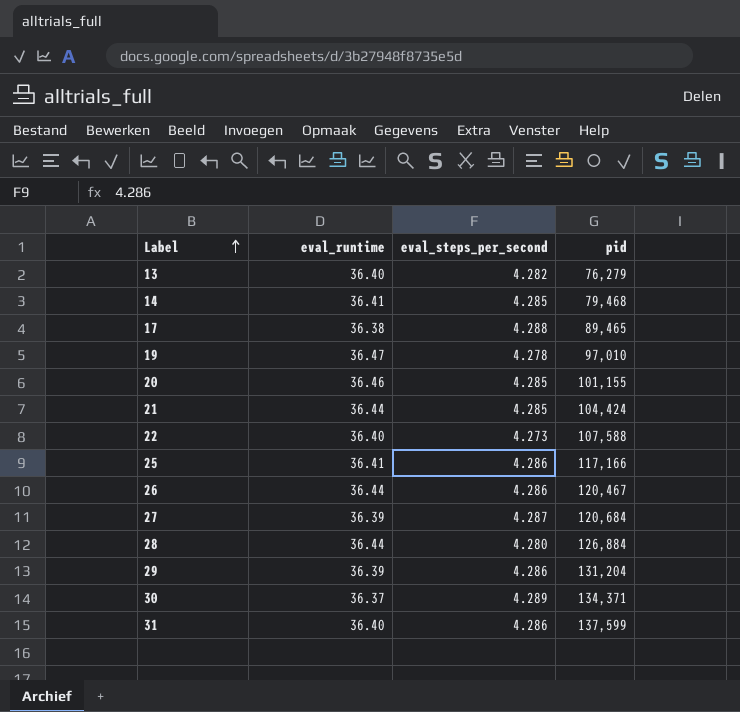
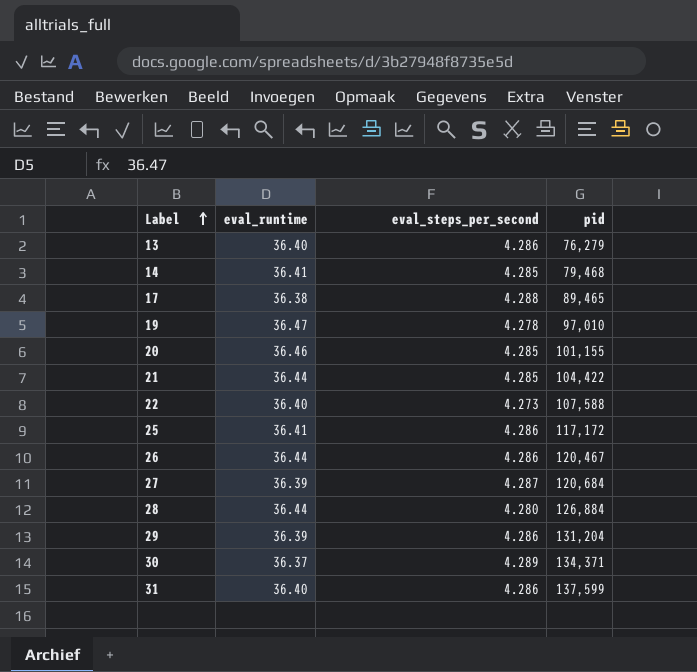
13 | eval_steps_per_second: 4.282 -> 4.286
21 | pid: 104,424 -> 104,422
25 | pid: 117,166 -> 117,172

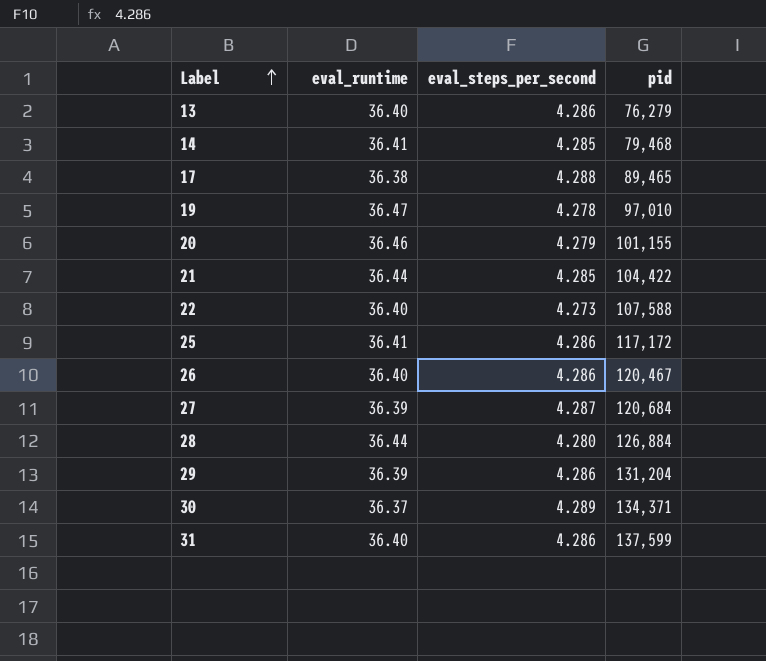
20 | eval_steps_per_second: 4.285 -> 4.279
26 | eval_runtime: 36.44 -> 36.40

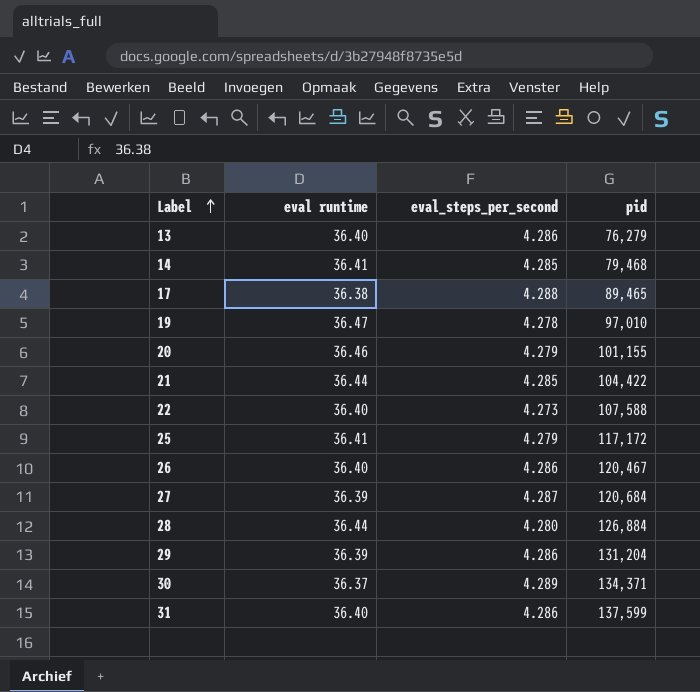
column name: eval_runtime -> eval runtime
25 | eval_steps_per_second: 4.286 -> 4.279

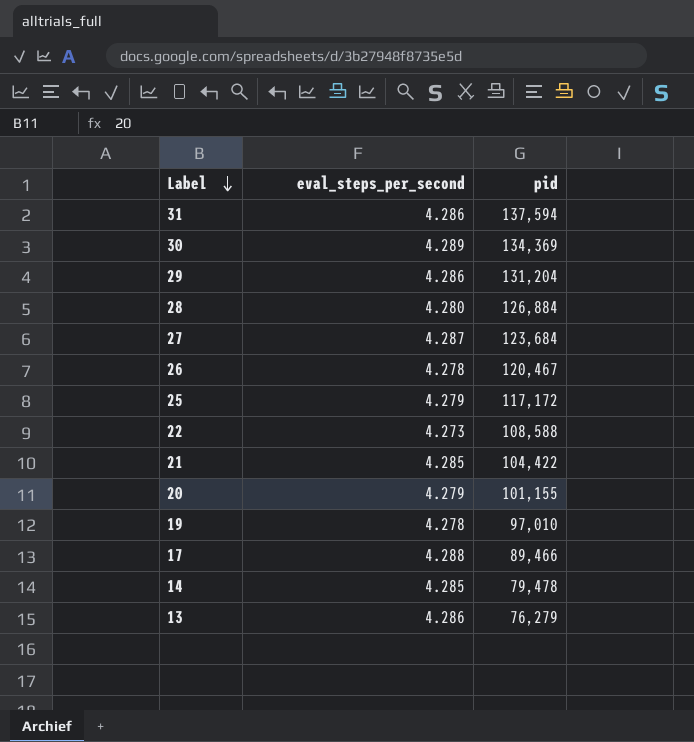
row order: Label ascending -> Label descending
column eval runtime | position: 2 -> none
31 | pid: 137,599 -> 137,594
30 | pid: 134,371 -> 134,369
27 | pid: 120,684 -> 123,684
26 | eval_steps_per_second: 4.286 -> 4.278
22 | pid: 107,588 -> 108,588
17 | pid: 89,465 -> 89,466
14 | pid: 79,468 -> 79,478

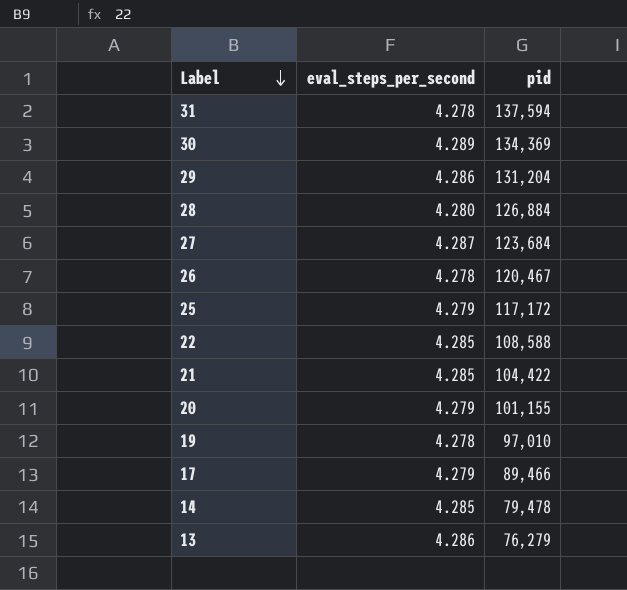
31 | eval_steps_per_second: 4.286 -> 4.278
22 | eval_steps_per_second: 4.273 -> 4.285
17 | eval_steps_per_second: 4.288 -> 4.279

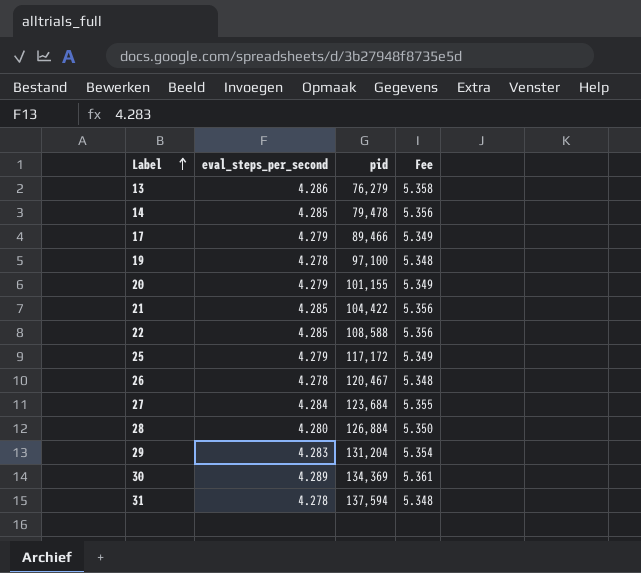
row order: Label descending -> Label ascending
column Fee | formula: none -> [eval_steps_per_second] * 1.25
19 | pid: 97,010 -> 97,100
27 | eval_steps_per_second: 4.287 -> 4.284
29 | eval_steps_per_second: 4.286 -> 4.283

